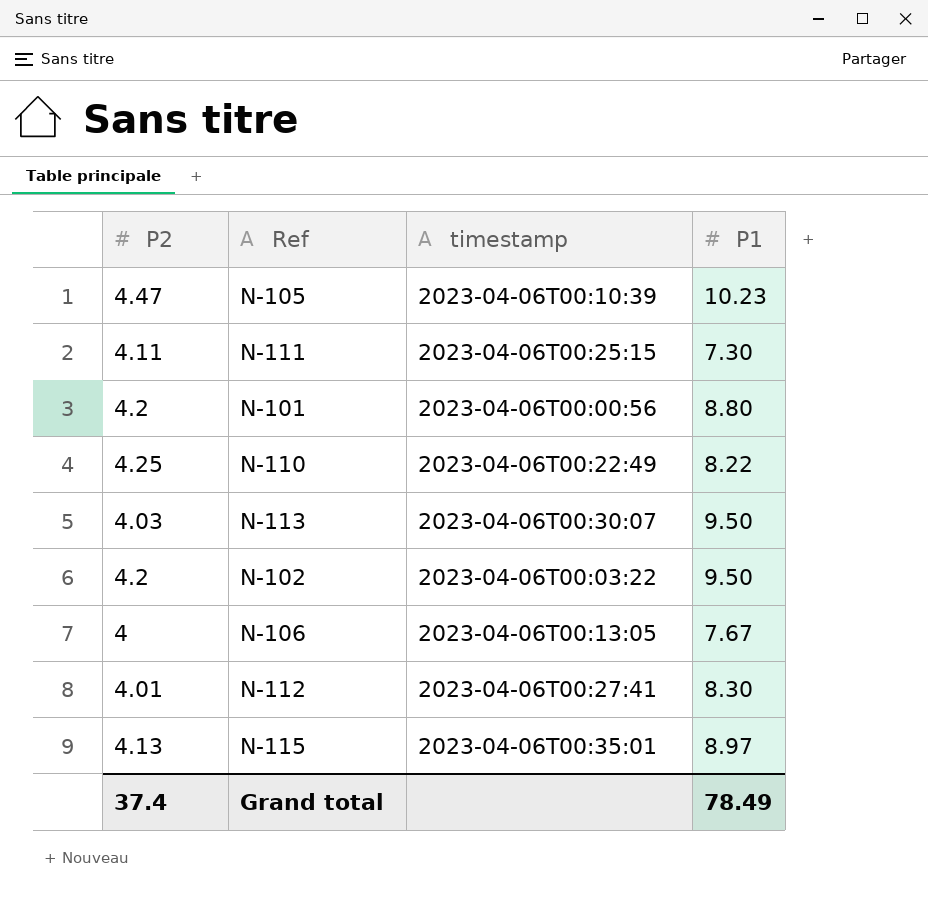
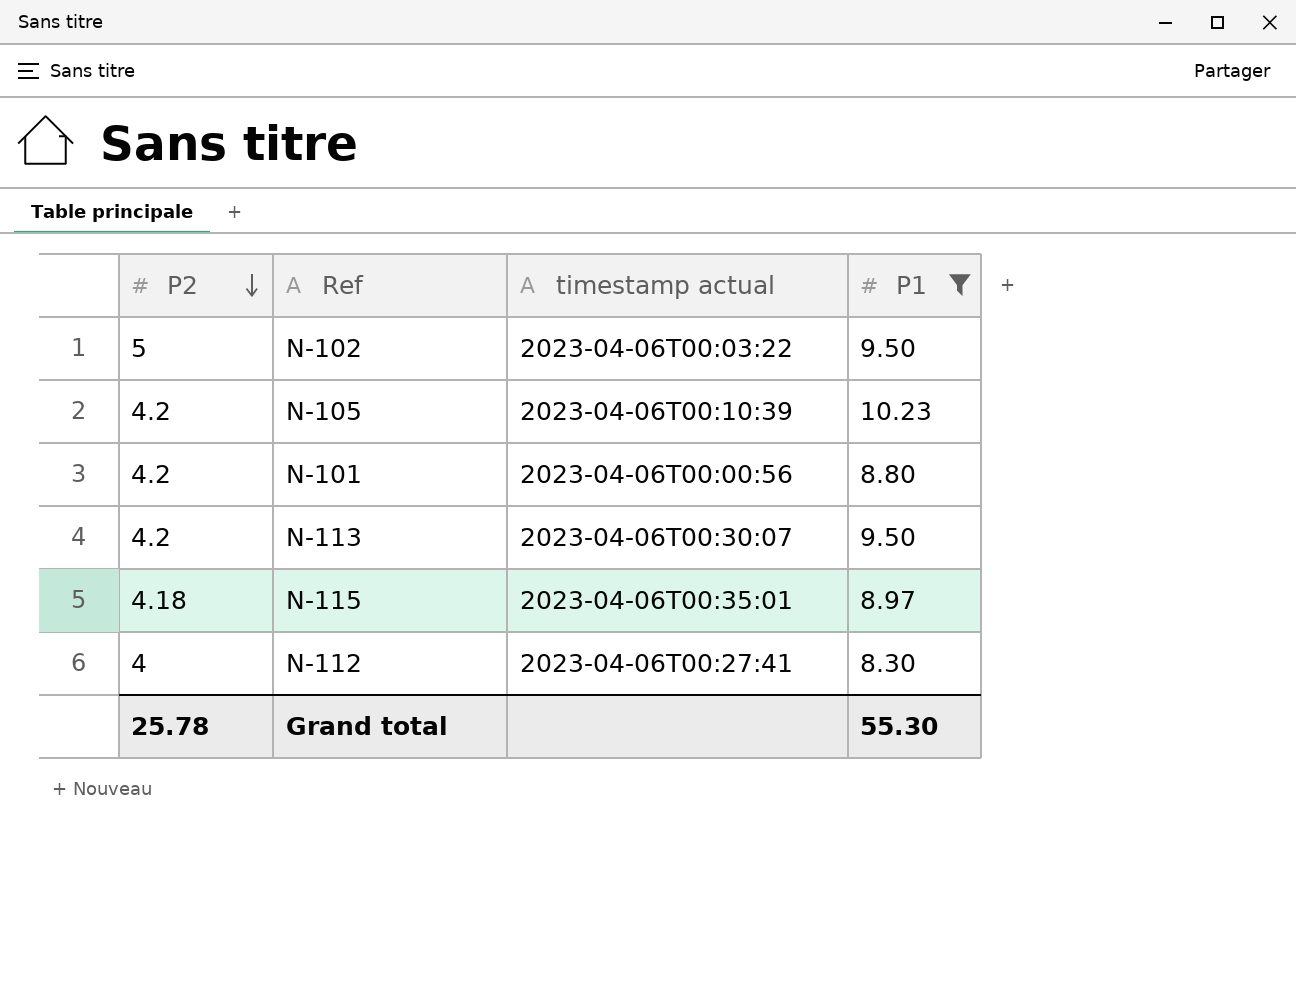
filter: none -> P1 >= 8.30
row order: none -> P2 descending
column name: timestamp -> timestamp actual
N-102 | P2: 4.2 -> 5
N-105 | P2: 4.47 -> 4.2
N-113 | P2: 4.03 -> 4.2
N-115 | P2: 4.13 -> 4.18
N-112 | P2: 4.01 -> 4
Grand total | P2: 37.4 -> 25.78
Grand total | P1: 78.49 -> 55.30

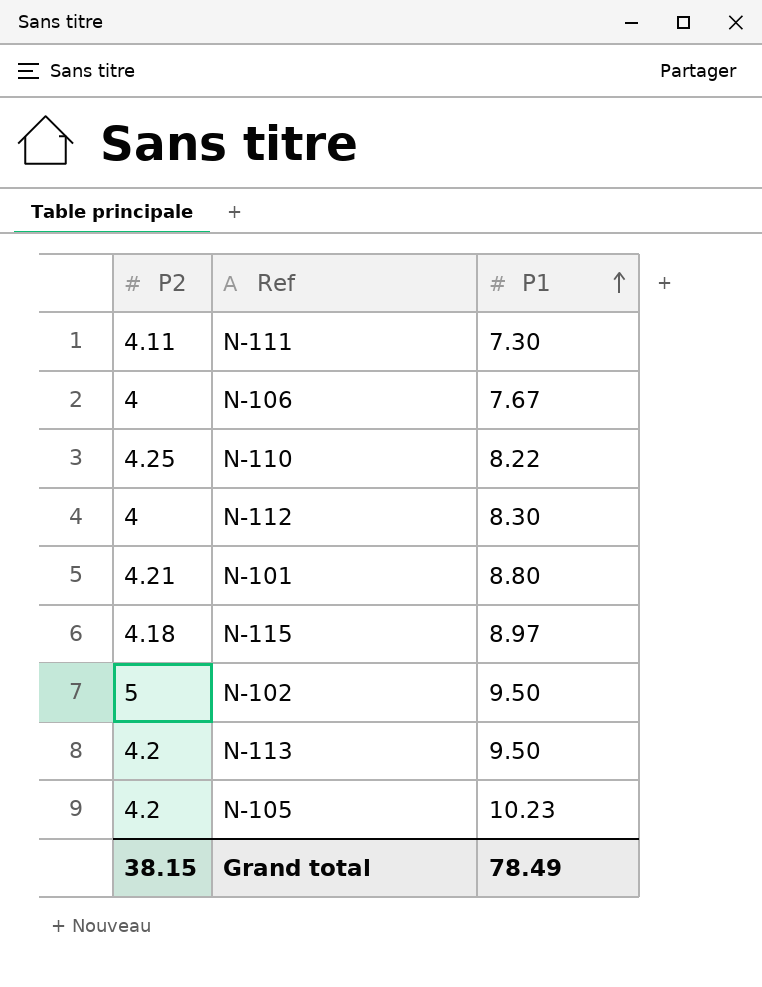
filter: P1 >= 8.30 -> none
row order: P2 descending -> P1 ascending
column timestamp actual | position: 3 -> none
N-101 | P2: 4.2 -> 4.21
Grand total | P2: 25.78 -> 38.15
Grand total | P1: 55.30 -> 78.49

